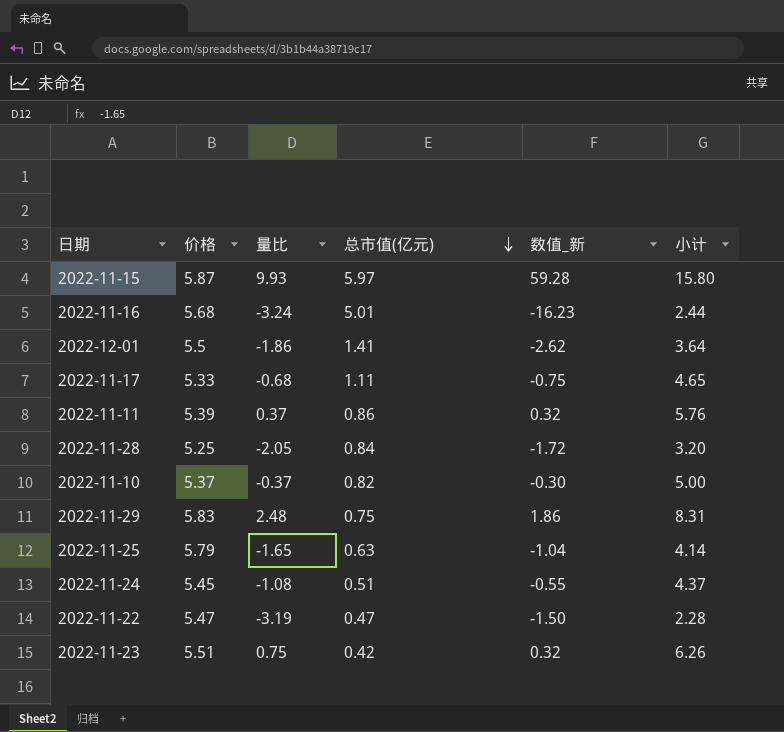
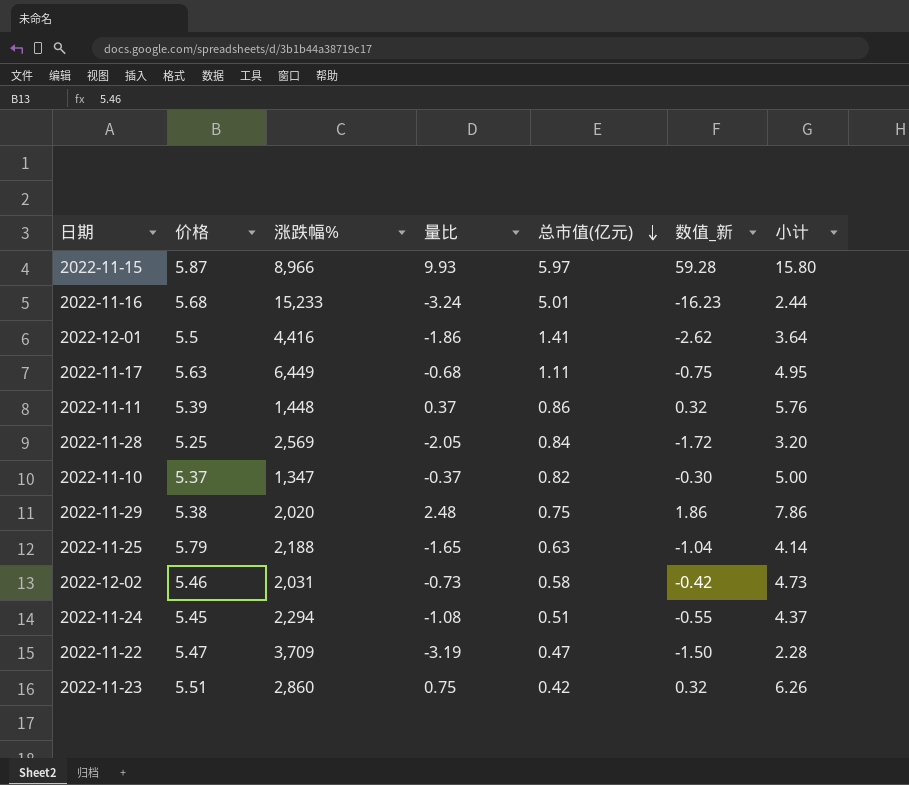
column 涨跌幅% | position: none -> 3
2022-11-17 | 价格: 5.33 -> 5.63
2022-11-17 | 小计: 4.65 -> 4.95
2022-11-29 | 价格: 5.83 -> 5.38
2022-11-29 | 小计: 8.31 -> 7.86
row 2022-12-02: none -> 5.46 | 2,031 | -0.73 | 0.58 | -0.42 | 4.73

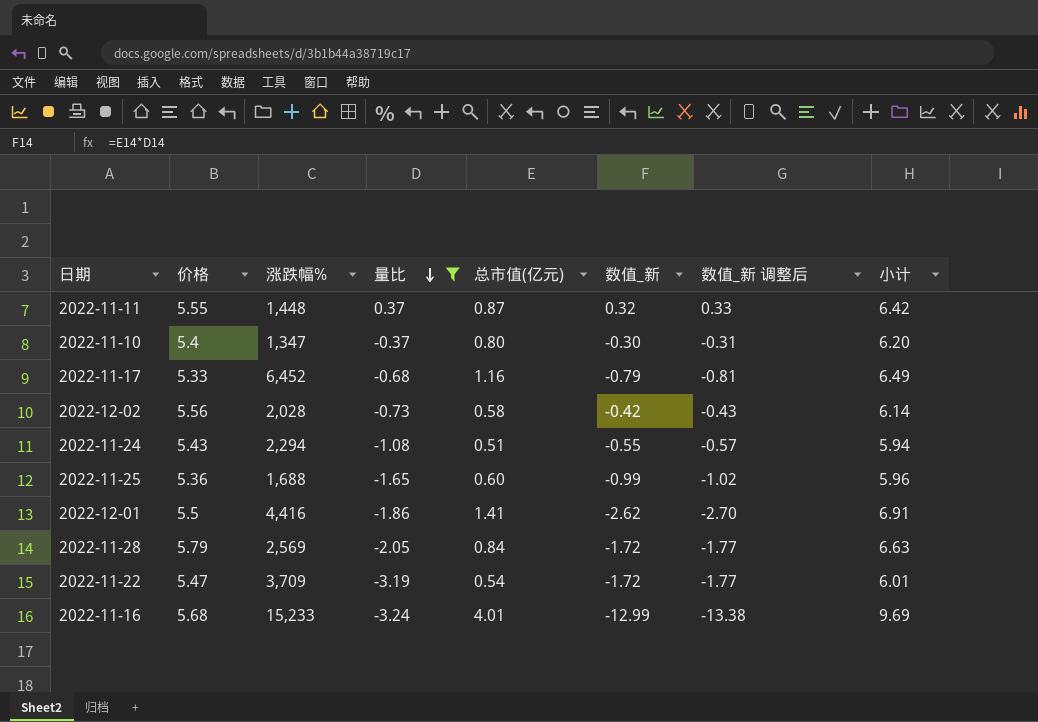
filter: none -> 量比 <= 0.37
row order: 总市值(亿元) descending -> 量比 descending
column 数值_新 调整后 | formula: none -> [数值_新] * 1.03
column 小计 | formula: [价格] + [量比] -> [价格] + [总市值(亿元)]
2022-11-11 | 价格: 5.39 -> 5.55
2022-11-11 | 总市值(亿元): 0.86 -> 0.87
2022-11-10 | 价格: 5.37 -> 5.4
2022-11-10 | 总市值(亿元): 0.82 -> 0.80
2022-11-17 | 价格: 5.63 -> 5.33
2022-11-17 | 涨跌幅%: 6,449 -> 6,452
2022-11-17 | 总市值(亿元): 1.11 -> 1.16
2022-11-17 | 数值_新: -0.75 -> -0.79
2022-12-02 | 价格: 5.46 -> 5.56
2022-12-02 | 涨跌幅%: 2,031 -> 2,028
2022-11-24 | 价格: 5.45 -> 5.43
2022-11-25 | 价格: 5.79 -> 5.36
2022-11-25 | 涨跌幅%: 2,188 -> 1,688
2022-11-25 | 总市值(亿元): 0.63 -> 0.60
2022-11-25 | 数值_新: -1.04 -> -0.99
2022-11-28 | 价格: 5.25 -> 5.79
2022-11-22 | 总市值(亿元): 0.47 -> 0.54
2022-11-22 | 数值_新: -1.50 -> -1.72
2022-11-16 | 总市值(亿元): 5.01 -> 4.01
2022-11-16 | 数值_新: -16.23 -> -12.99

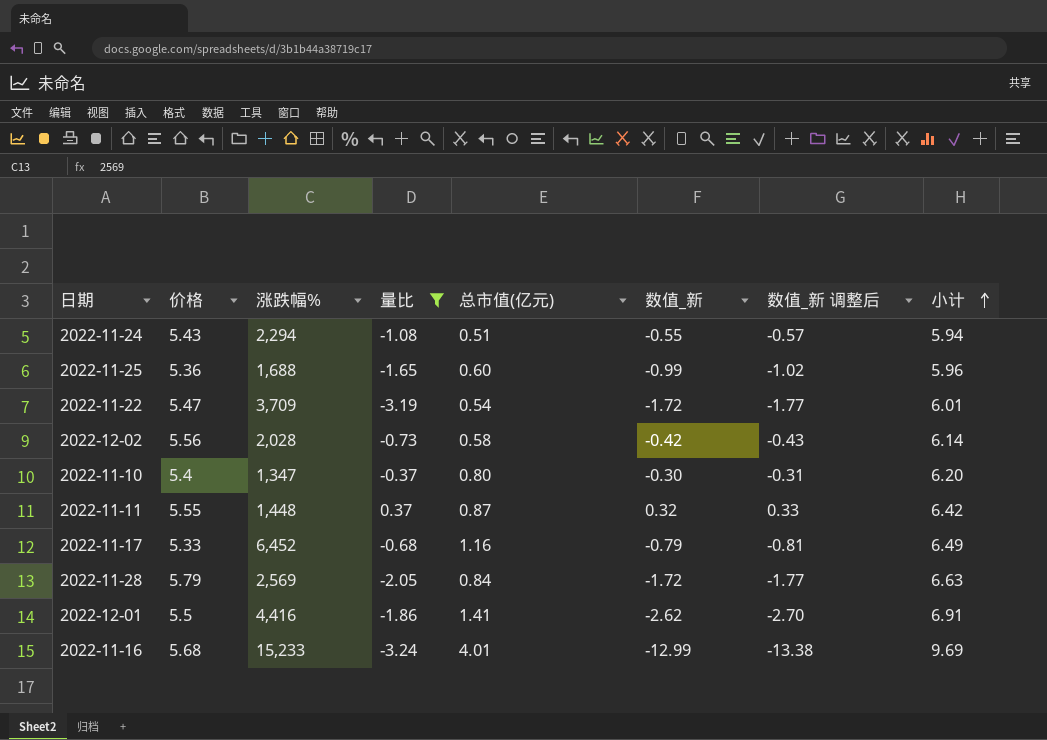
row order: 量比 descending -> 小计 ascending

